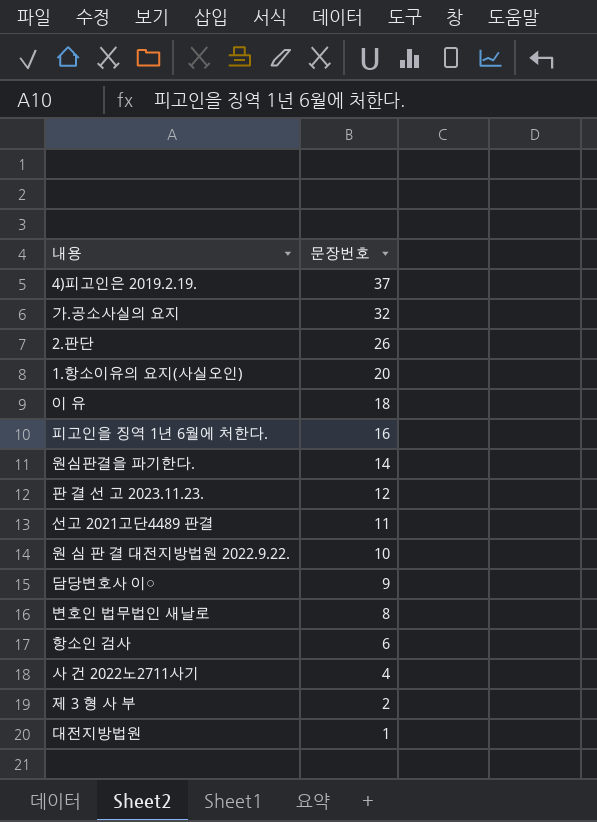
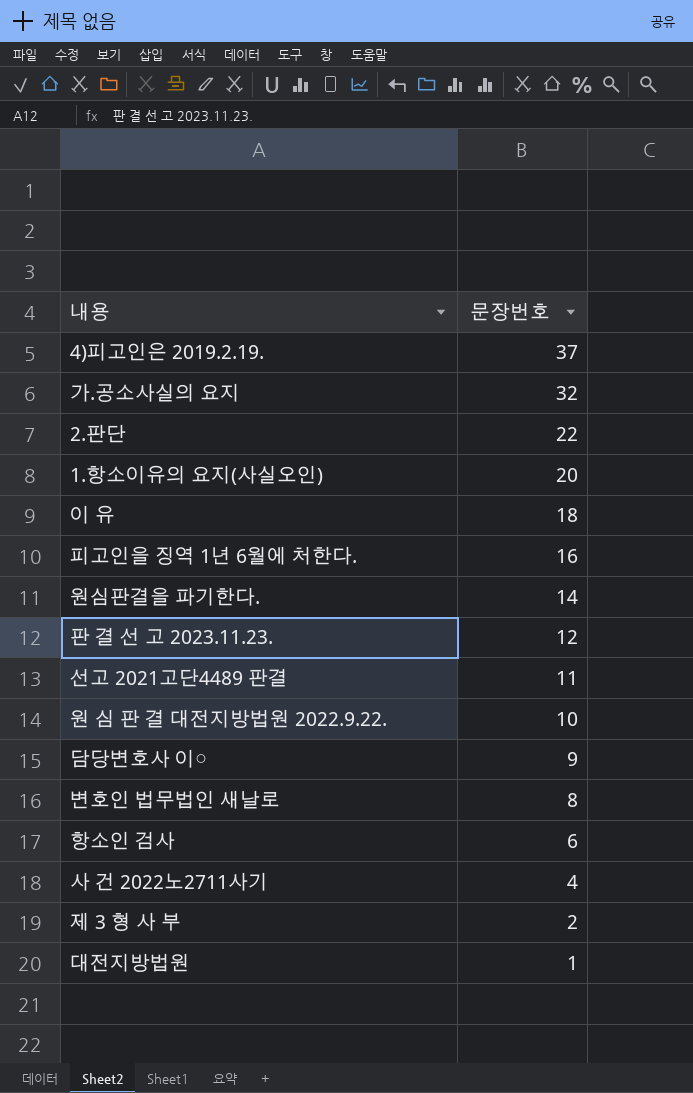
2.판단 | 문장번호: 26 -> 22

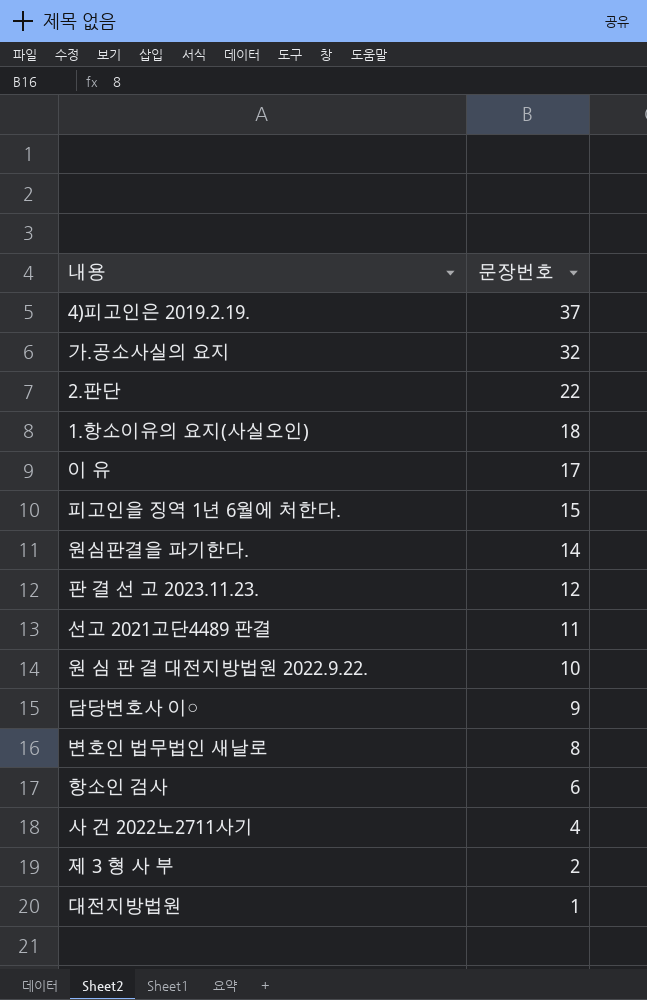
1.항소이유의 요지(사실오인) | 문장번호: 20 -> 18
이 유 | 문장번호: 18 -> 17
피고인을 징역 1년 6월에 처한다. | 문장번호: 16 -> 15

